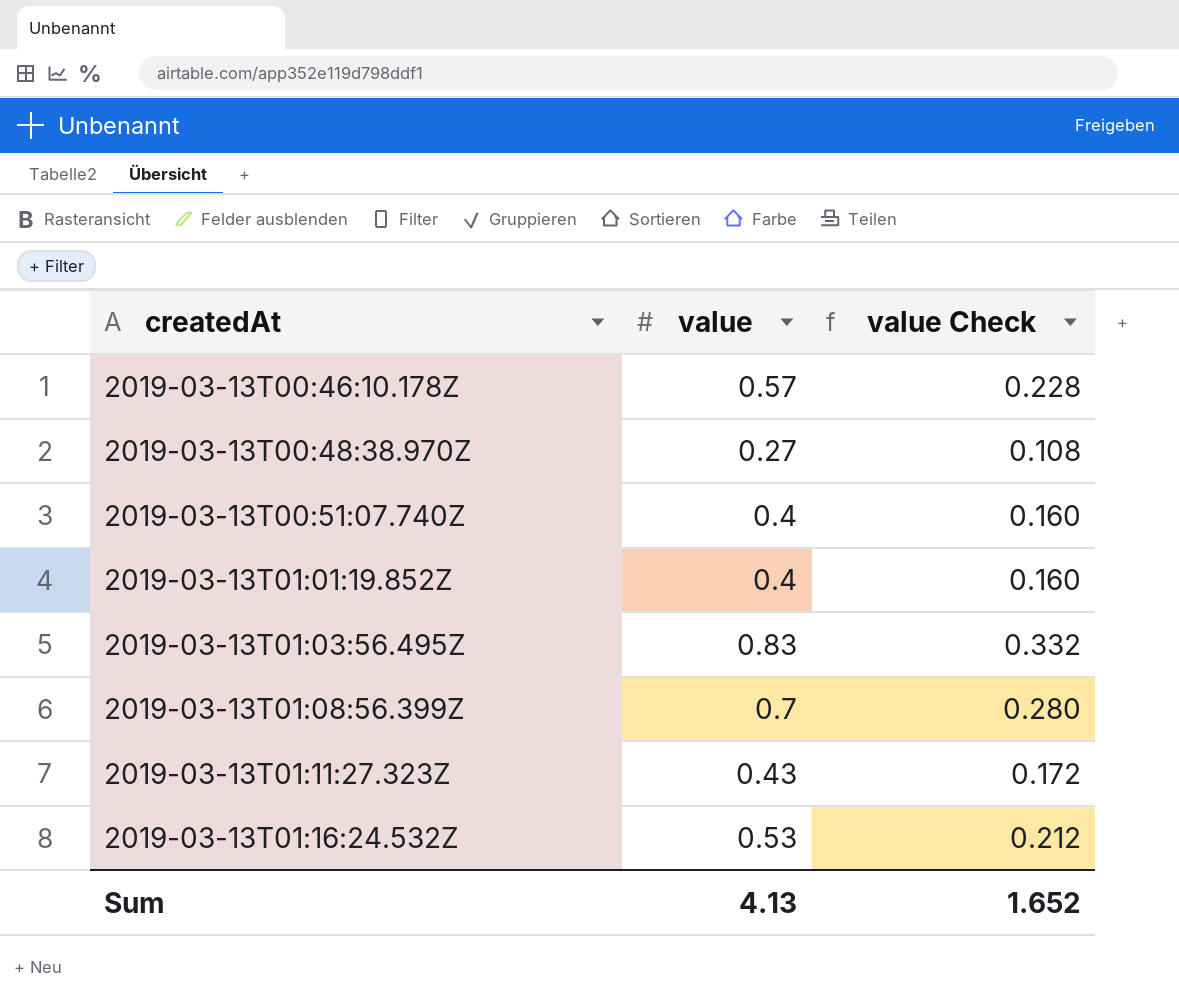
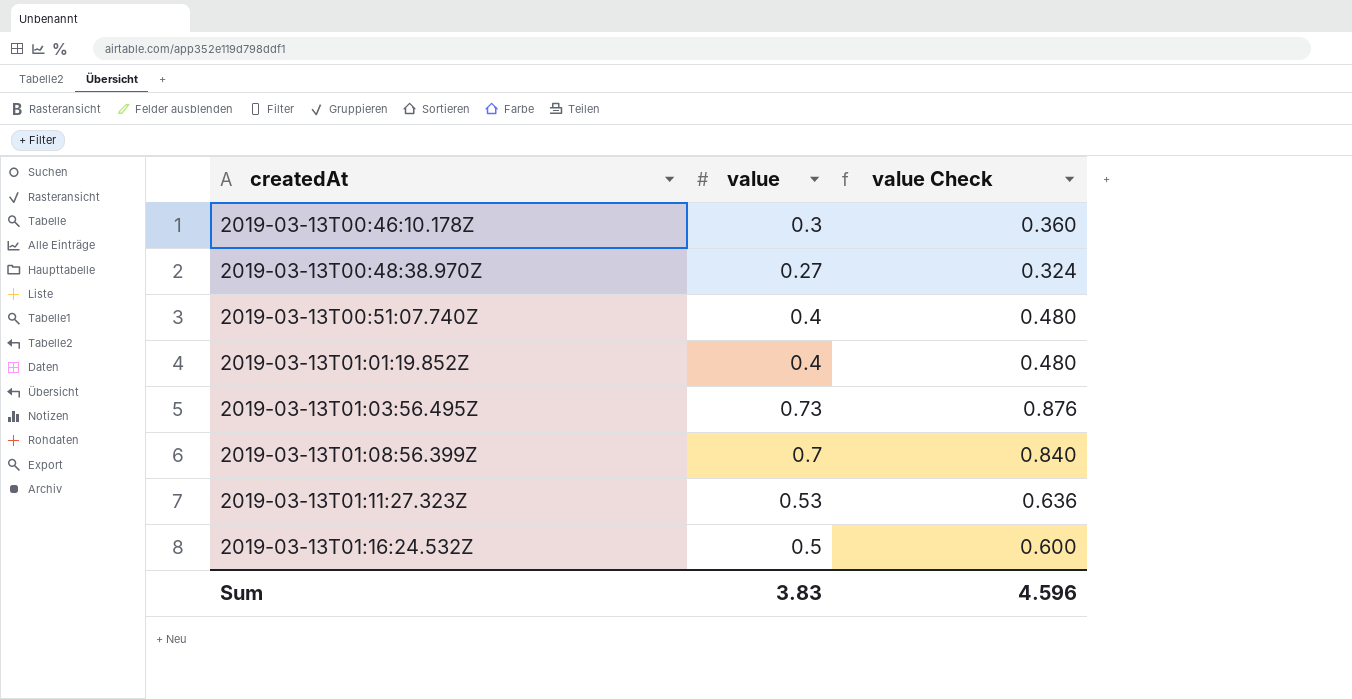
column value Check | formula: [value] * 0.4 -> [value] * 1.2
2019-03-13T00:46:10.178Z | value: 0.57 -> 0.3
2019-03-13T01:03:56.495Z | value: 0.83 -> 0.73
2019-03-13T01:11:27.323Z | value: 0.43 -> 0.53
2019-03-13T01:16:24.532Z | value: 0.53 -> 0.5
Sum | value: 4.13 -> 3.83
Sum | value Check: 1.652 -> 4.596

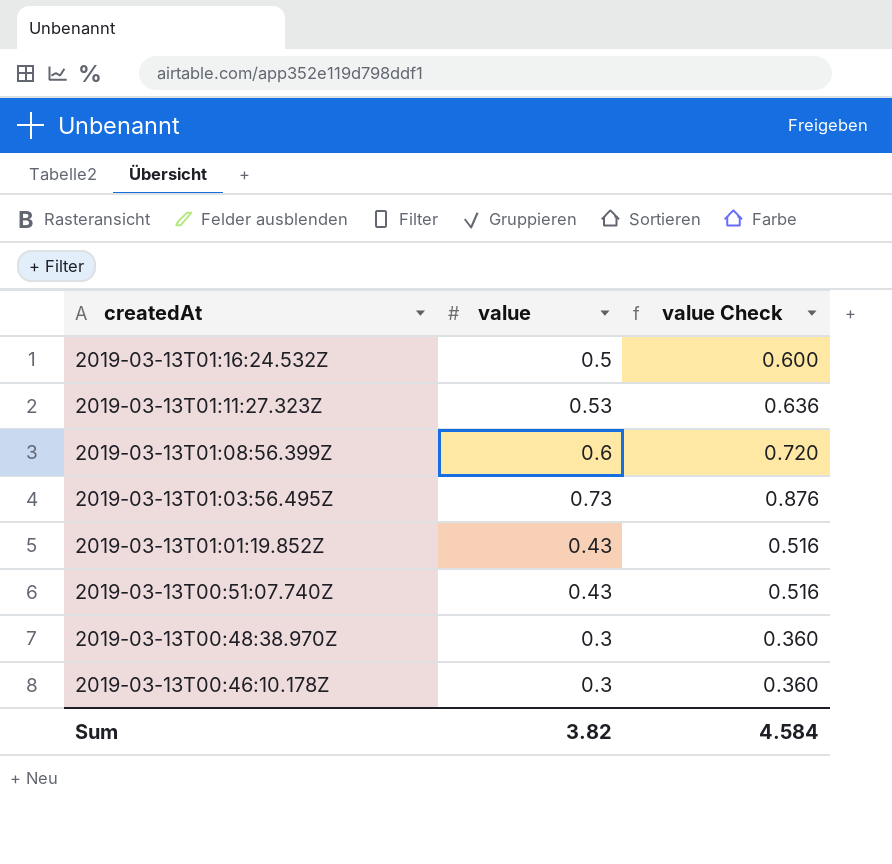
row order: createdAt ascending -> createdAt descending
2019-03-13T01:08:56.399Z | value: 0.7 -> 0.6
2019-03-13T01:08:56.399Z | value Check: 0.840 -> 0.720
2019-03-13T01:01:19.852Z | value: 0.4 -> 0.43
2019-03-13T01:01:19.852Z | value Check: 0.480 -> 0.516
2019-03-13T00:51:07.740Z | value: 0.4 -> 0.43
2019-03-13T00:51:07.740Z | value Check: 0.480 -> 0.516
2019-03-13T00:48:38.970Z | value: 0.27 -> 0.3
2019-03-13T00:48:38.970Z | value Check: 0.324 -> 0.360
Sum | value: 3.83 -> 3.82
Sum | value Check: 4.596 -> 4.584

